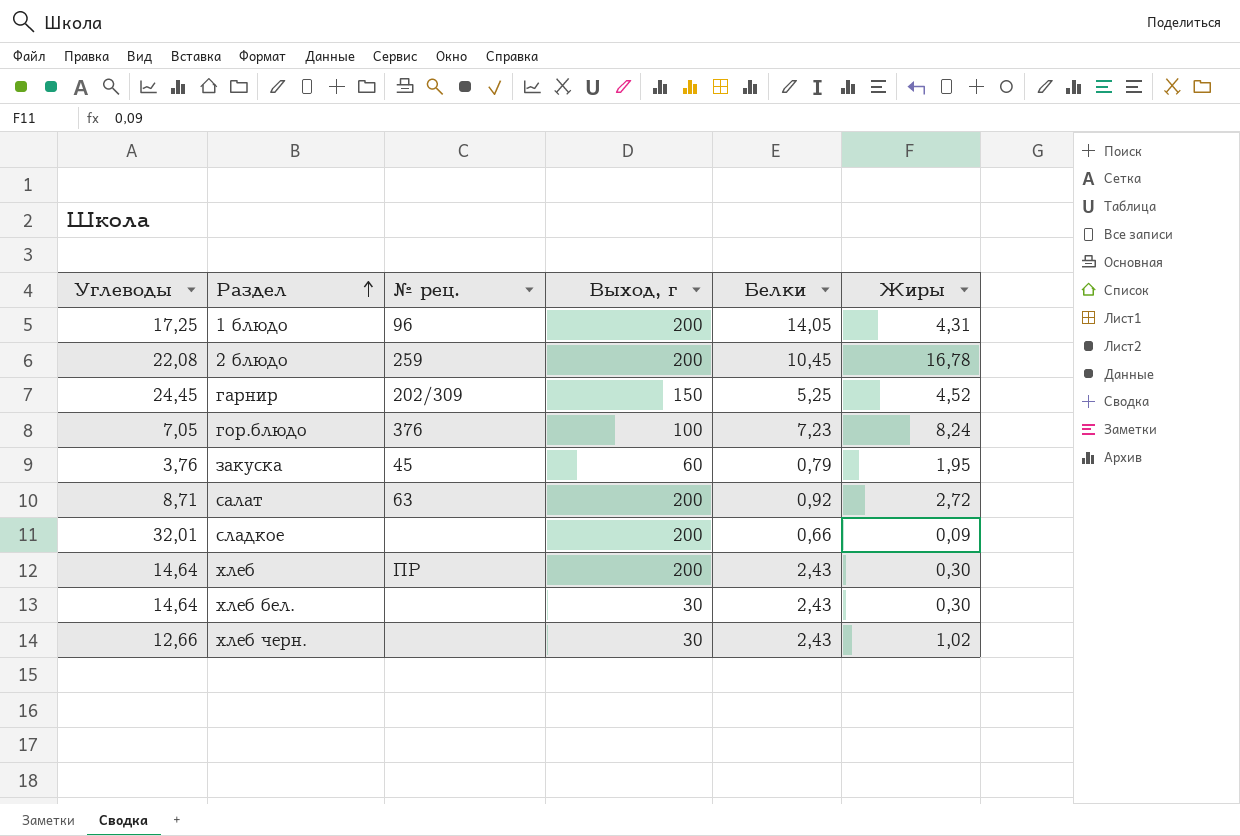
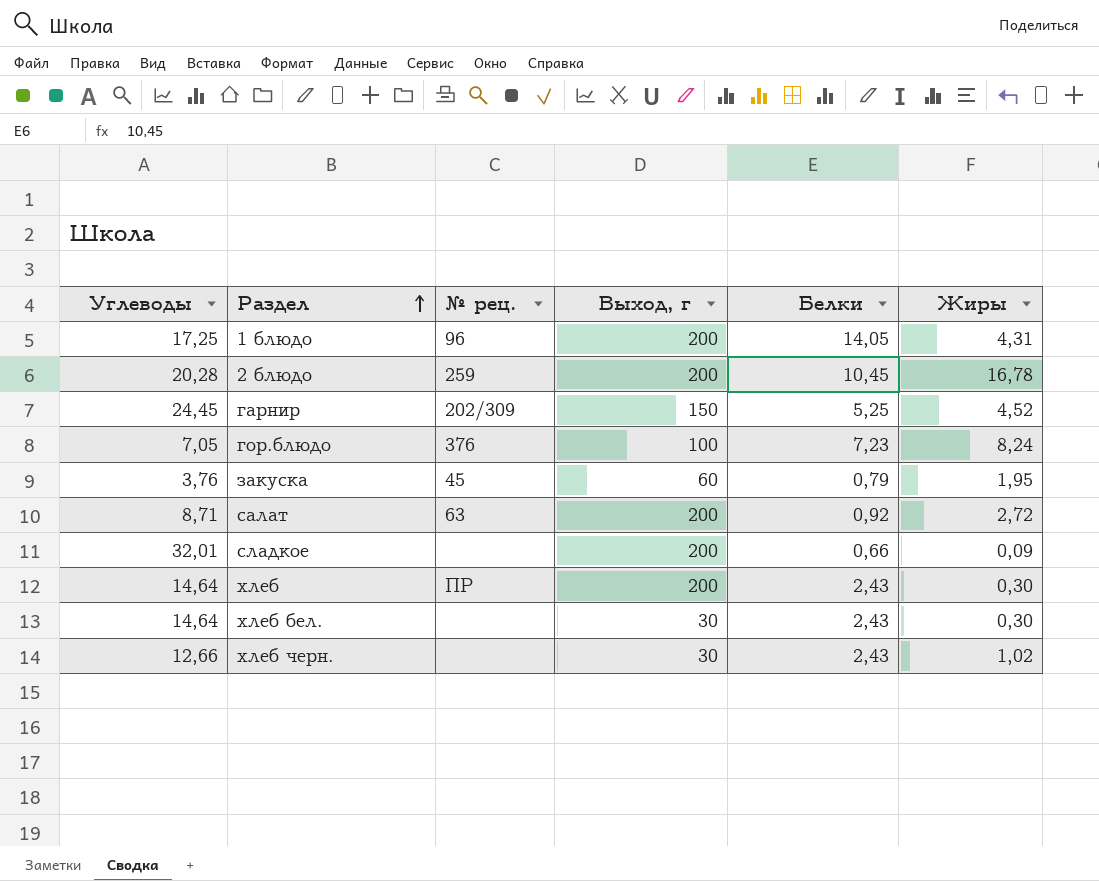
2 блюдо | Углеводы: 22,08 -> 20,28

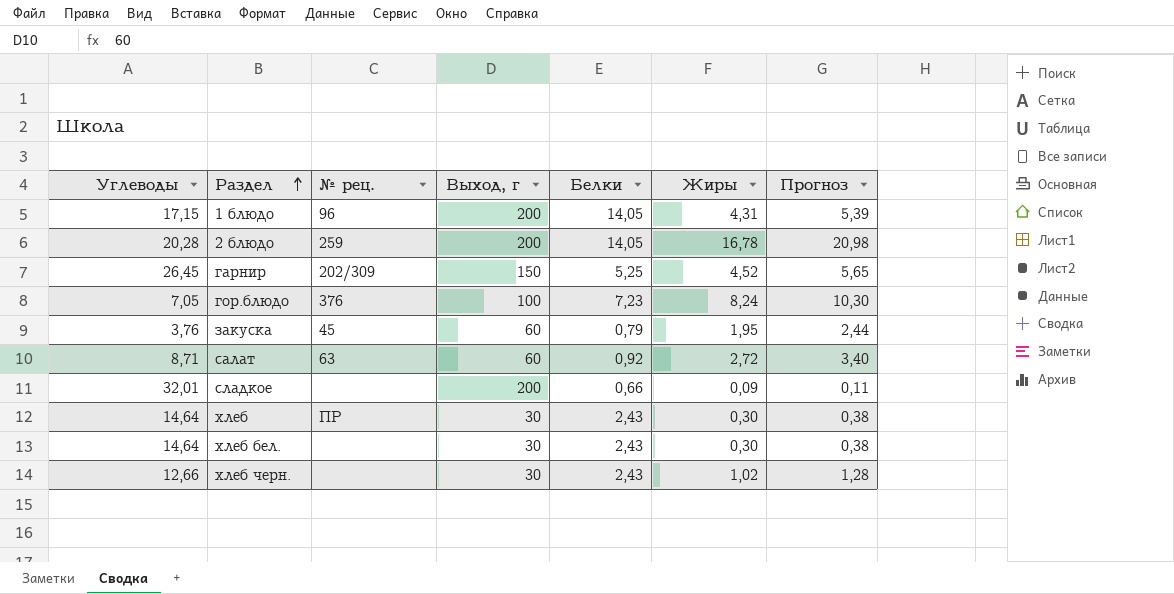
column Прогноз | formula: none -> [Жиры] * 1,25
1 блюдо | Углеводы: 17,25 -> 17,15
2 блюдо | Белки: 10,45 -> 14,05
гарнир | Углеводы: 24,45 -> 26,45
салат | Выход, г: 200 -> 60
хлеб | Выход, г: 200 -> 30

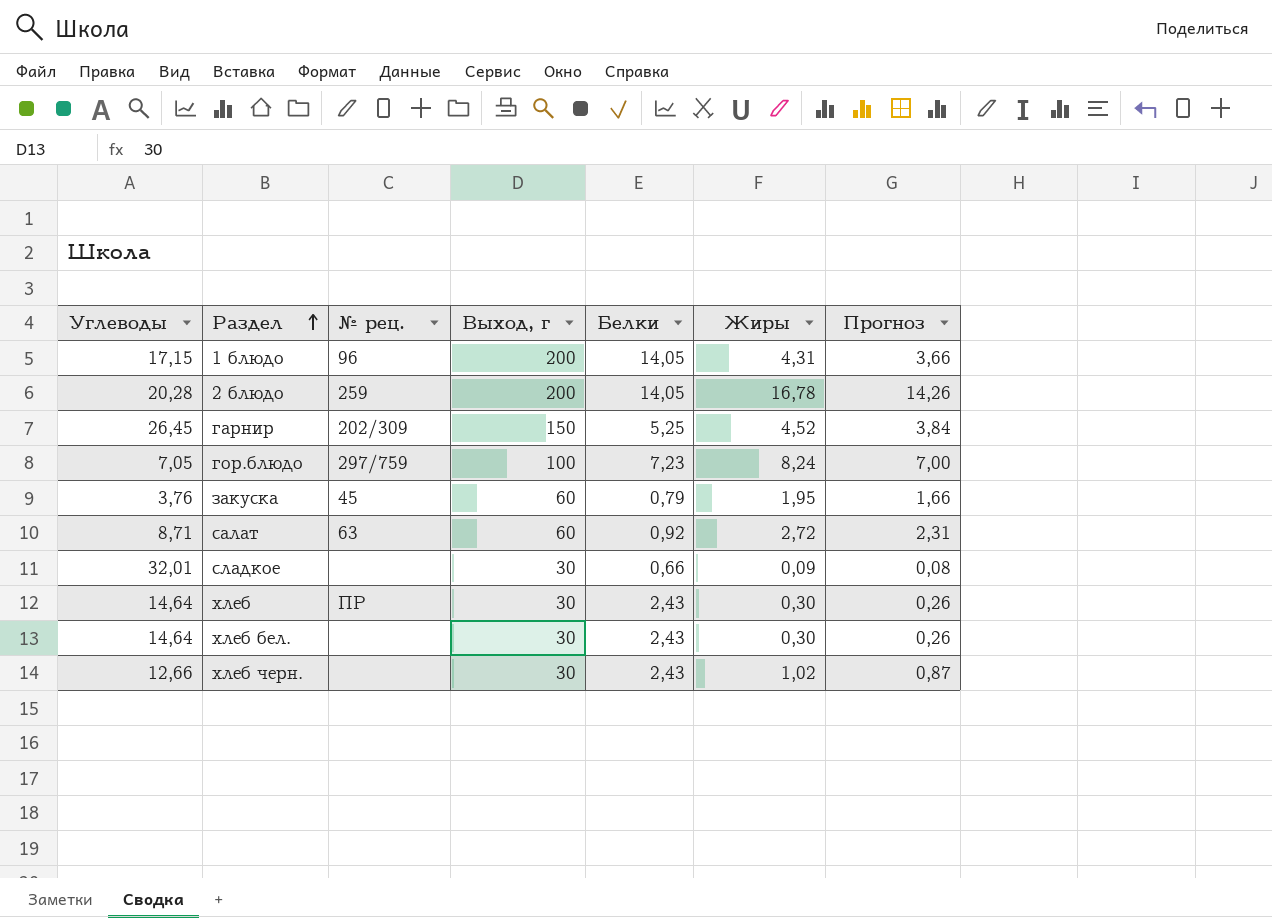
column Прогноз | formula: [Жиры] * 1,25 -> [Жиры] * 0,85
гор.блюдо | № рец.: 376 -> 297/759
сладкое | Выход, г: 200 -> 30

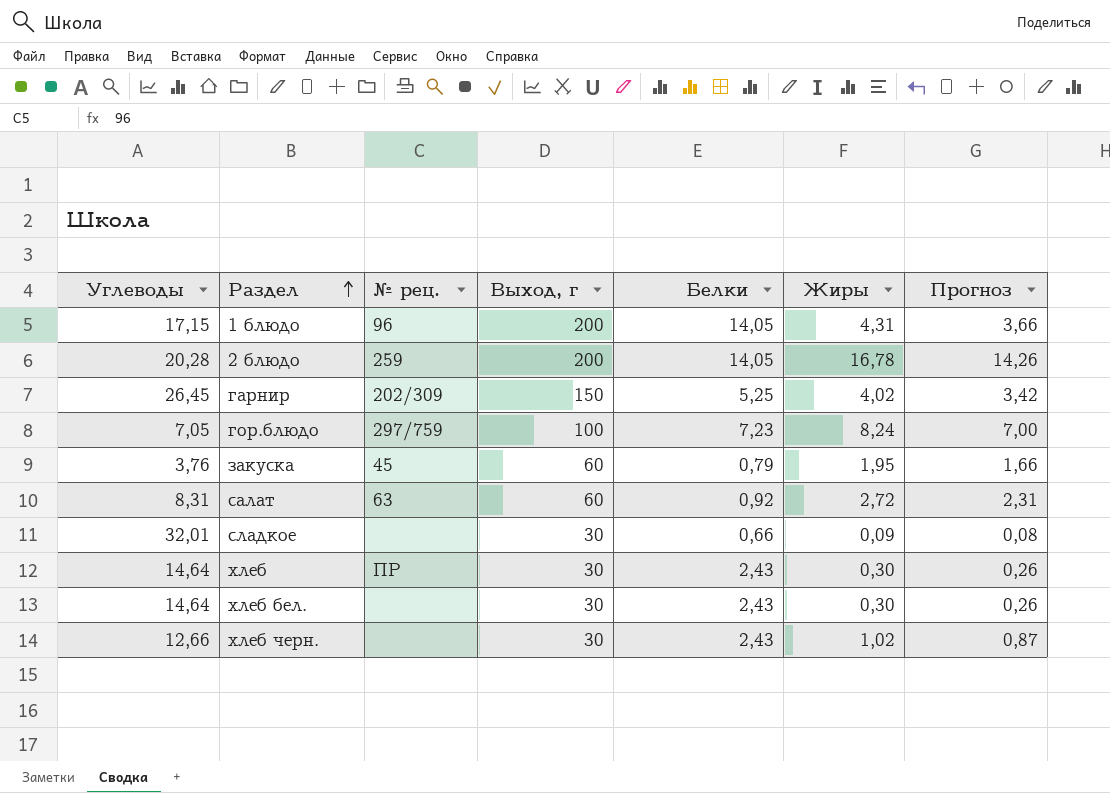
гарнир | Жиры: 4,52 -> 4,02
гарнир | Прогноз: 3,84 -> 3,42
салат | Углеводы: 8,71 -> 8,31

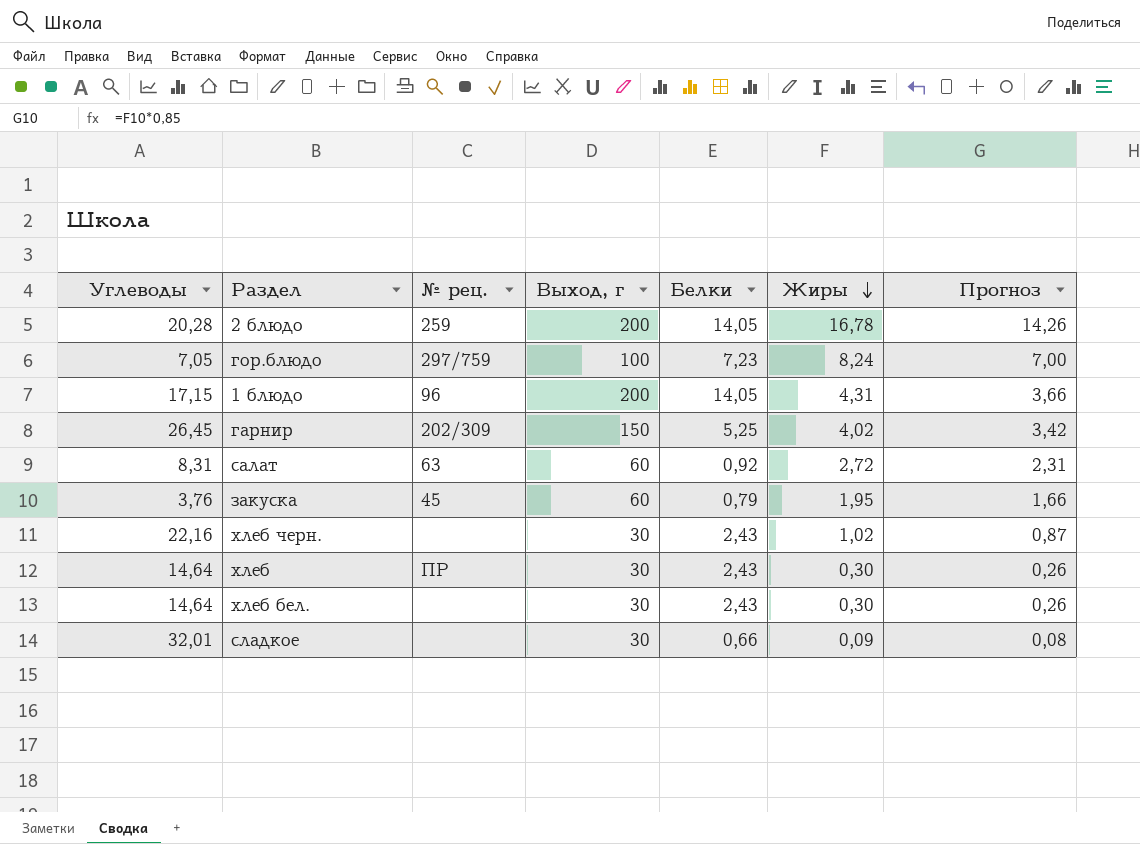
row order: Раздел ascending -> Жиры descending
хлеб черн. | Углеводы: 12,66 -> 22,16

